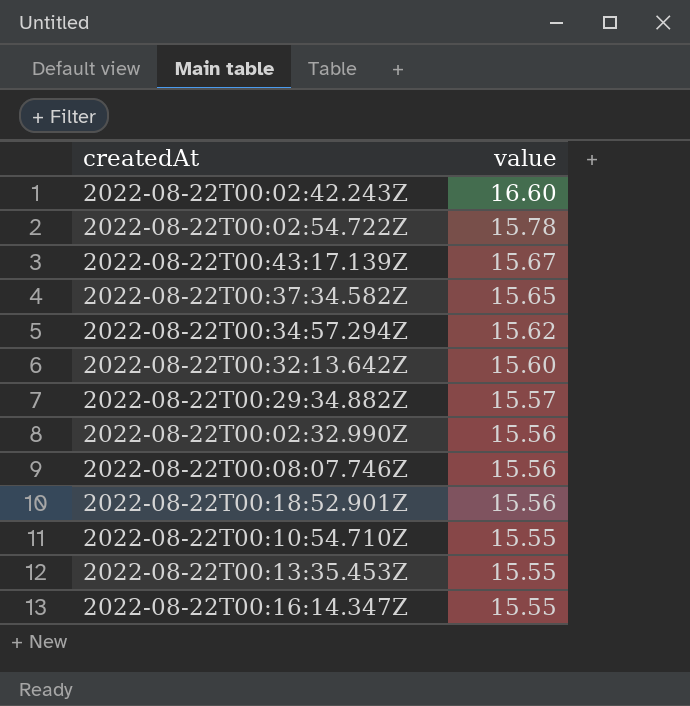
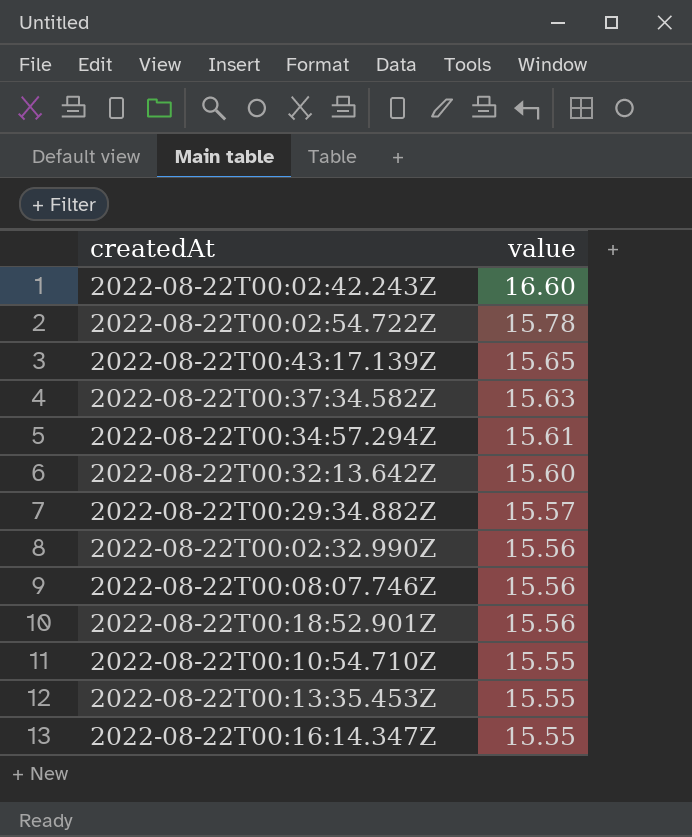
2022-08-22T00:43:17.139Z | value: 15.67 -> 15.65
2022-08-22T00:37:34.582Z | value: 15.65 -> 15.63
2022-08-22T00:34:57.294Z | value: 15.62 -> 15.61

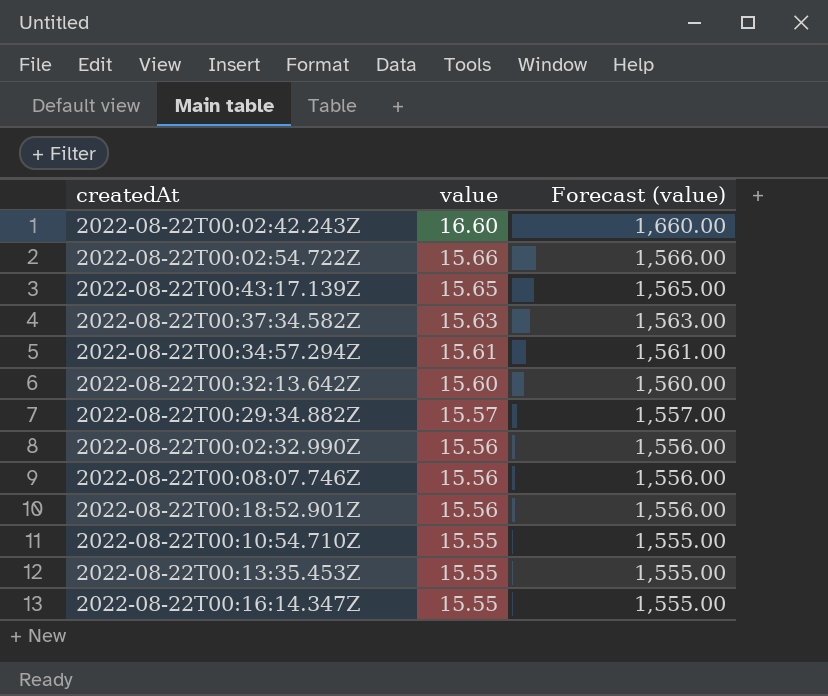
column Forecast (value) | formula: none -> [value] * 100
2022-08-22T00:02:54.722Z | value: 15.78 -> 15.66

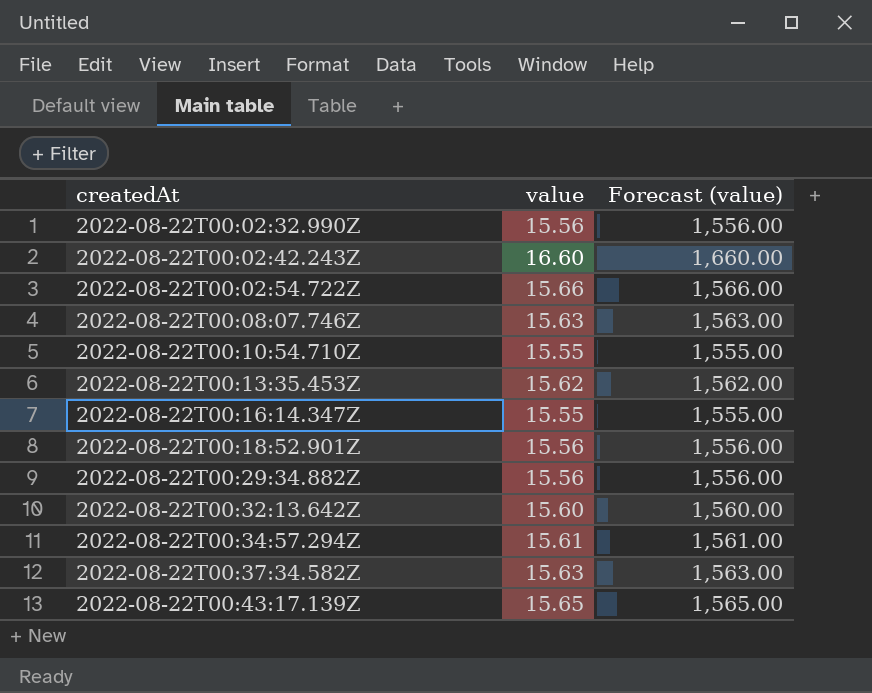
row order: value descending -> createdAt ascending
2022-08-22T00:08:07.746Z | value: 15.56 -> 15.63
2022-08-22T00:08:07.746Z | Forecast (value): 1,556.00 -> 1,563.00
2022-08-22T00:13:35.453Z | value: 15.55 -> 15.62
2022-08-22T00:13:35.453Z | Forecast (value): 1,555.00 -> 1,562.00
2022-08-22T00:29:34.882Z | value: 15.57 -> 15.56
2022-08-22T00:29:34.882Z | Forecast (value): 1,557.00 -> 1,556.00

